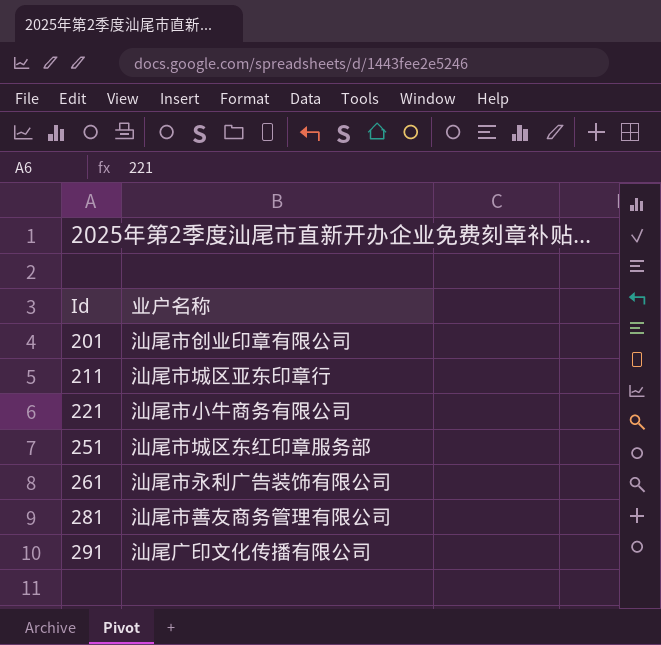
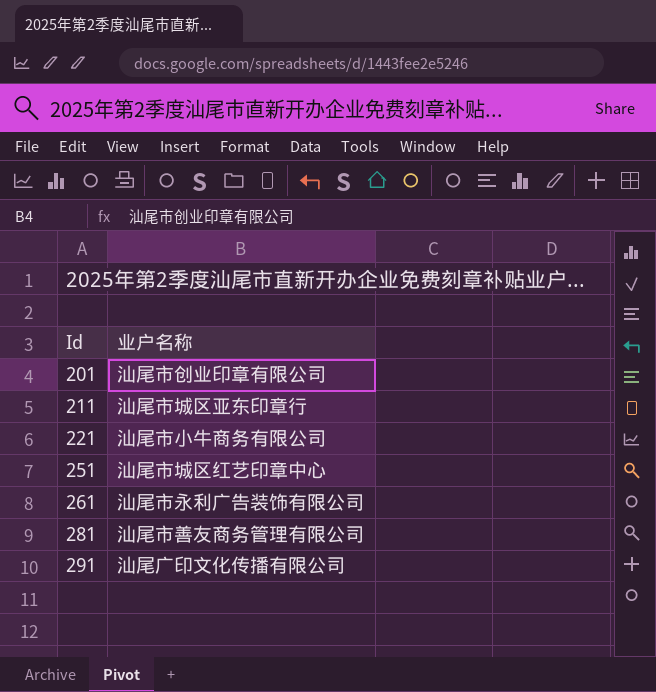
251 | 业户名称: 汕尾市城区东红印章服务部 -> 汕尾市城区红艺印章中心

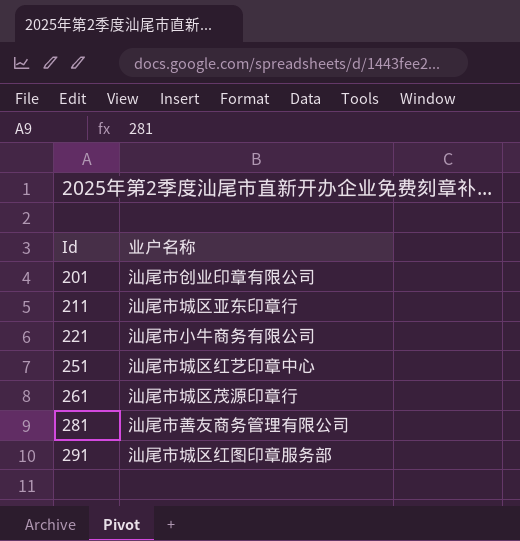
261 | 业户名称: 汕尾市永利广告装饰有限公司 -> 汕尾市城区茂源印章行
291 | 业户名称: 汕尾广印文化传播有限公司 -> 汕尾市城区红图印章服务部

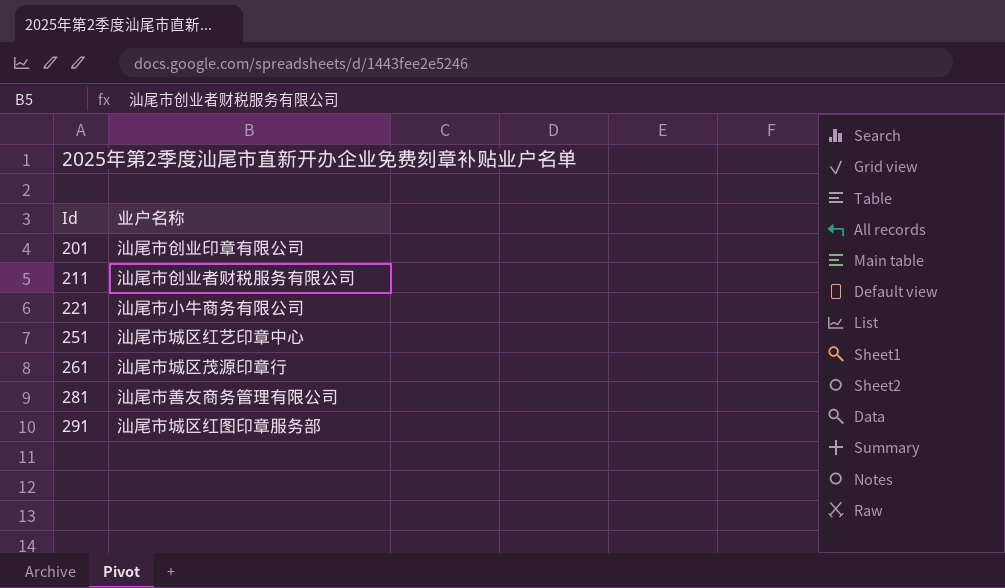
211 | 业户名称: 汕尾市城区亚东印章行 -> 汕尾市创业者财税服务有限公司

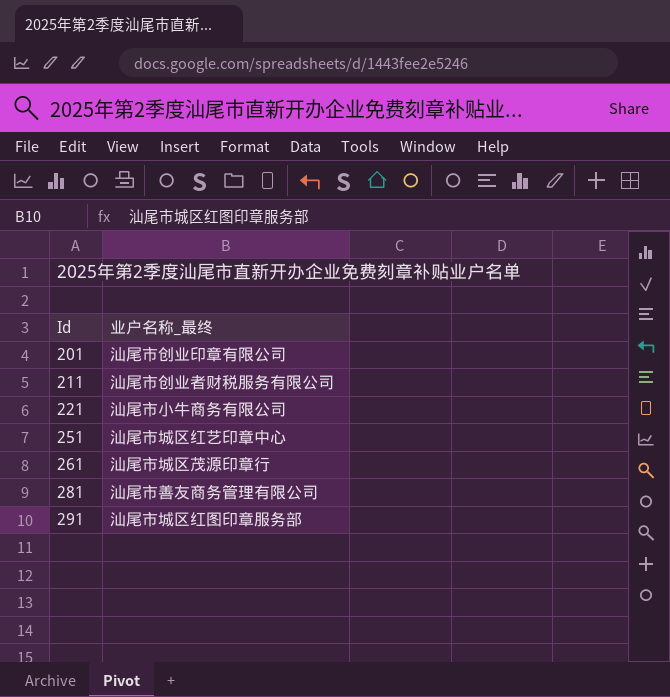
column name: 业户名称 -> 业户名称_最终

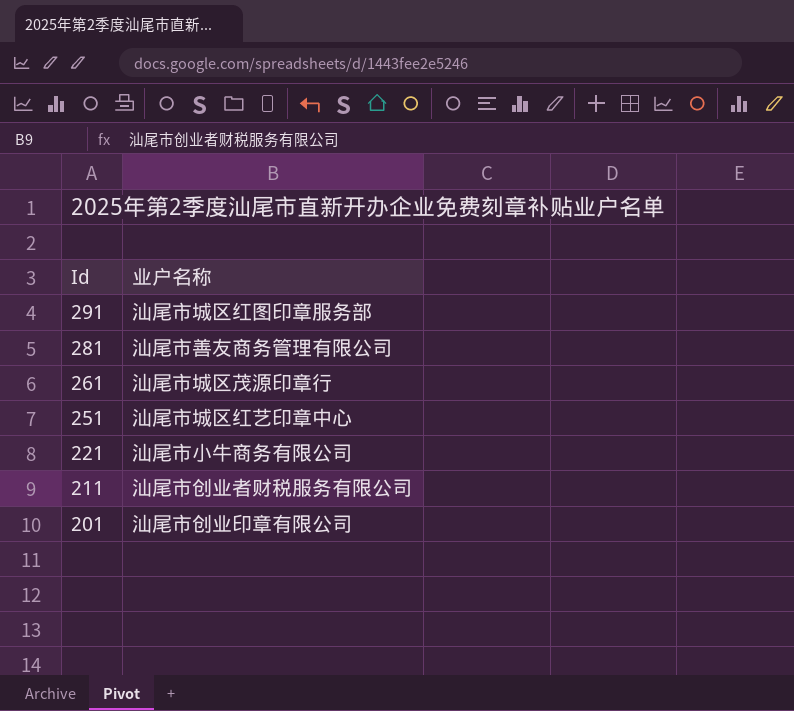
row order: Id ascending -> Id descending
column name: 业户名称_最终 -> 业户名称

